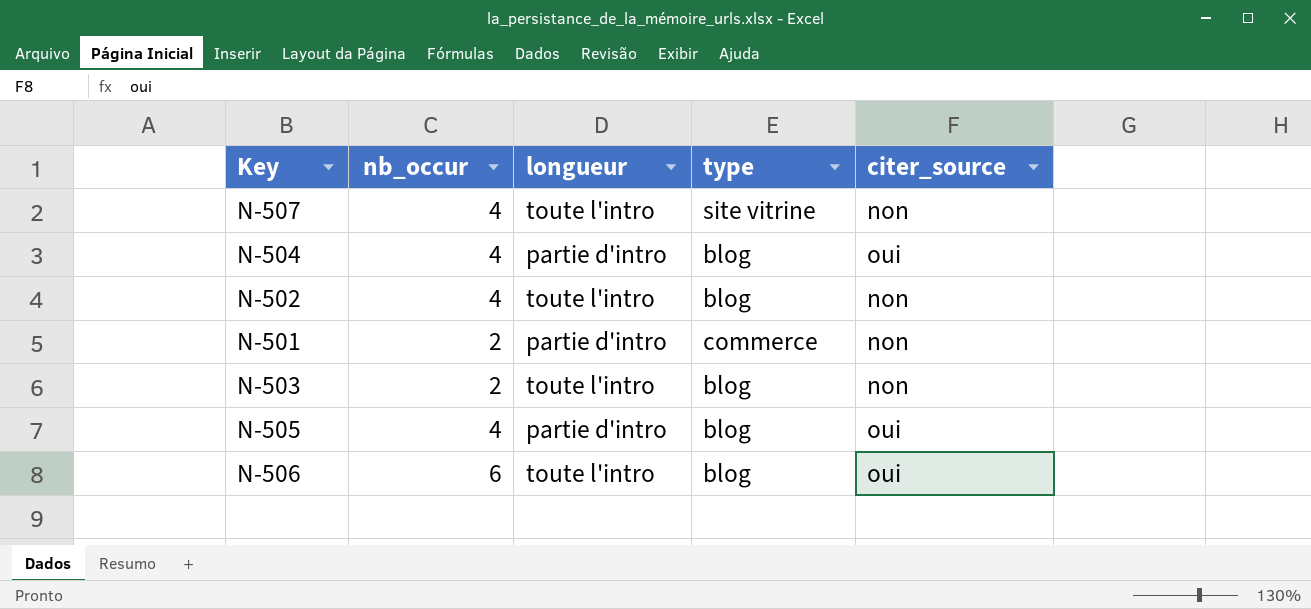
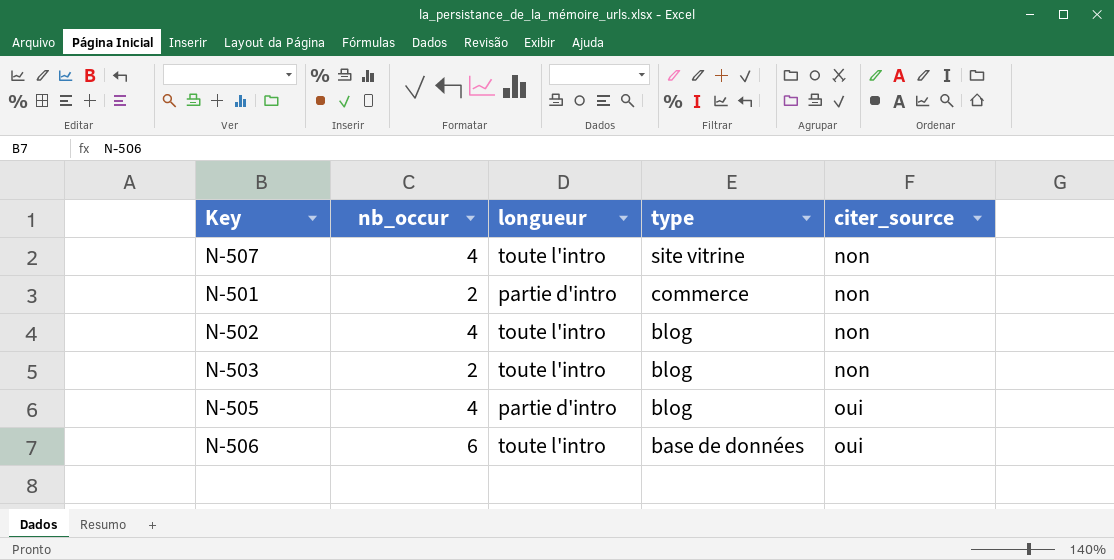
row order: none -> type descending
row N-504: 4 | partie d'intro | blog | oui -> none
N-506 | type: blog -> base de données

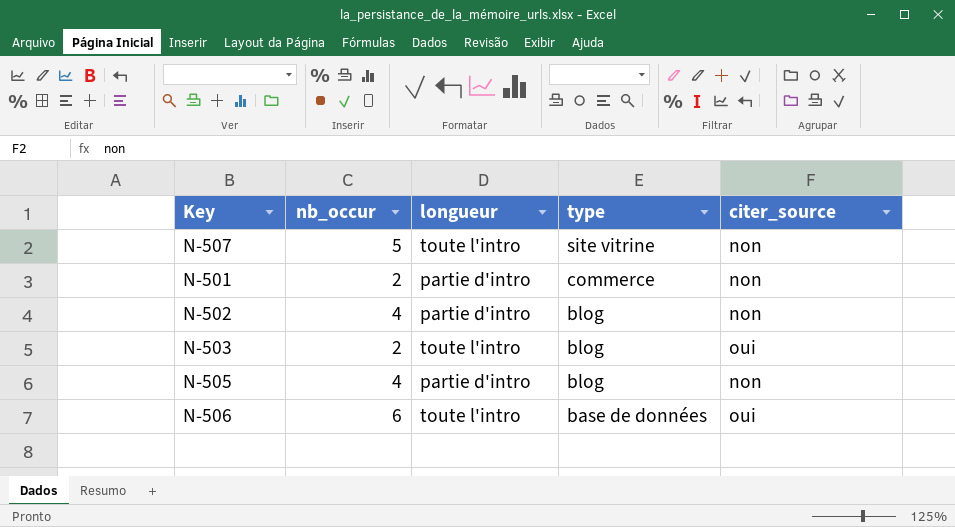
N-507 | nb_occur: 4 -> 5
N-502 | longueur: toute l'intro -> partie d'intro
N-503 | citer_source: non -> oui
N-505 | citer_source: oui -> non

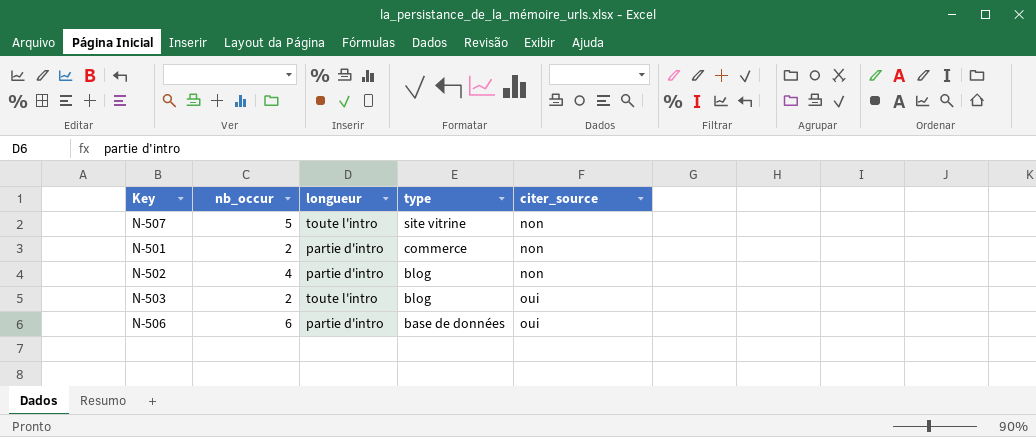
row N-505: 4 | partie d'intro | blog | non -> none
N-506 | longueur: toute l'intro -> partie d'intro

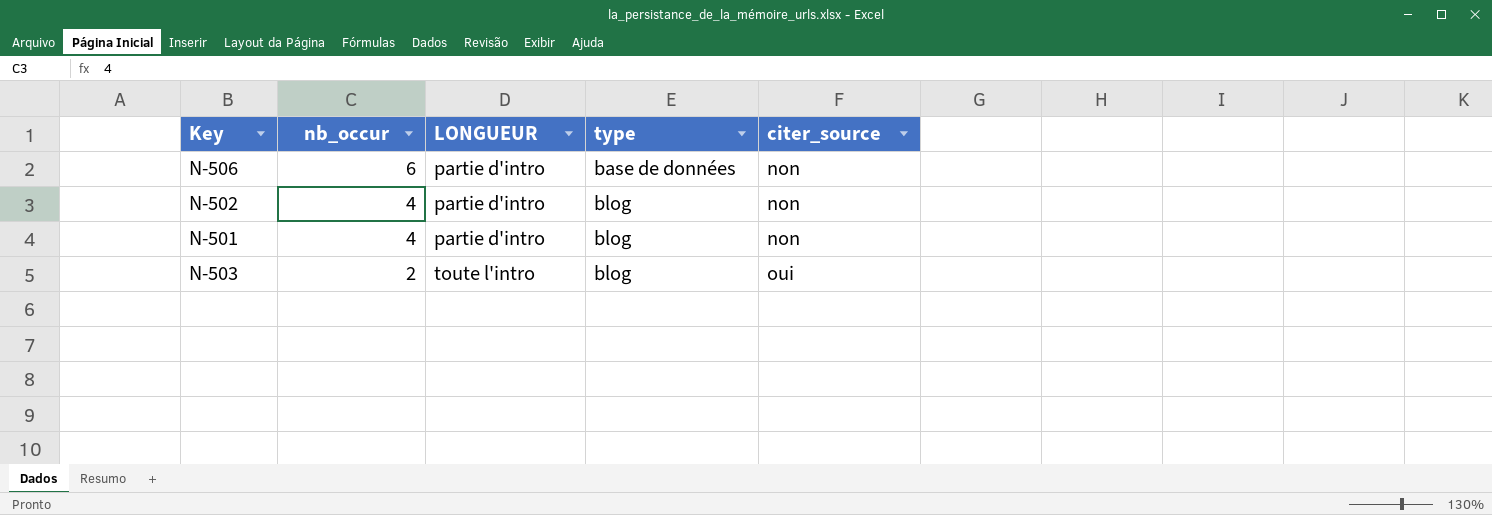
row order: type descending -> nb_occur descending
column name: longueur -> LONGUEUR
row N-507: 5 | toute l'intro | site vitrine | non -> none
N-506 | citer_source: oui -> non
N-501 | nb_occur: 2 -> 4
N-501 | type: commerce -> blog

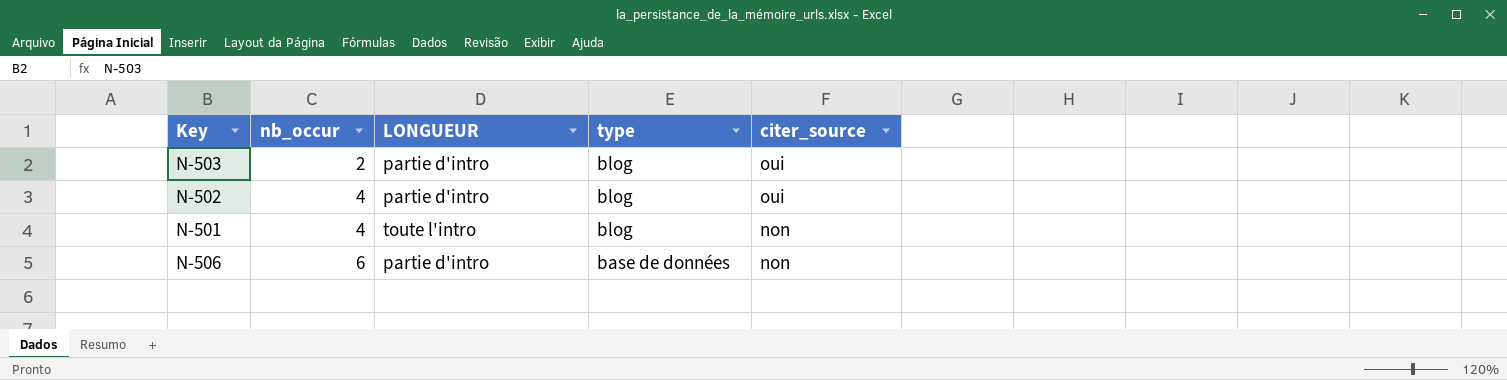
row order: nb_occur descending -> nb_occur ascending
N-503 | LONGUEUR: toute l'intro -> partie d'intro
N-502 | citer_source: non -> oui
N-501 | LONGUEUR: partie d'intro -> toute l'intro

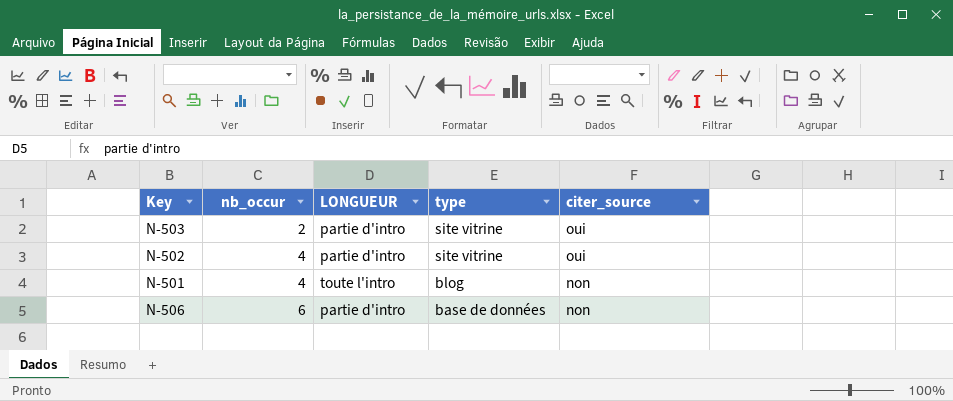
N-503 | type: blog -> site vitrine
N-502 | type: blog -> site vitrine

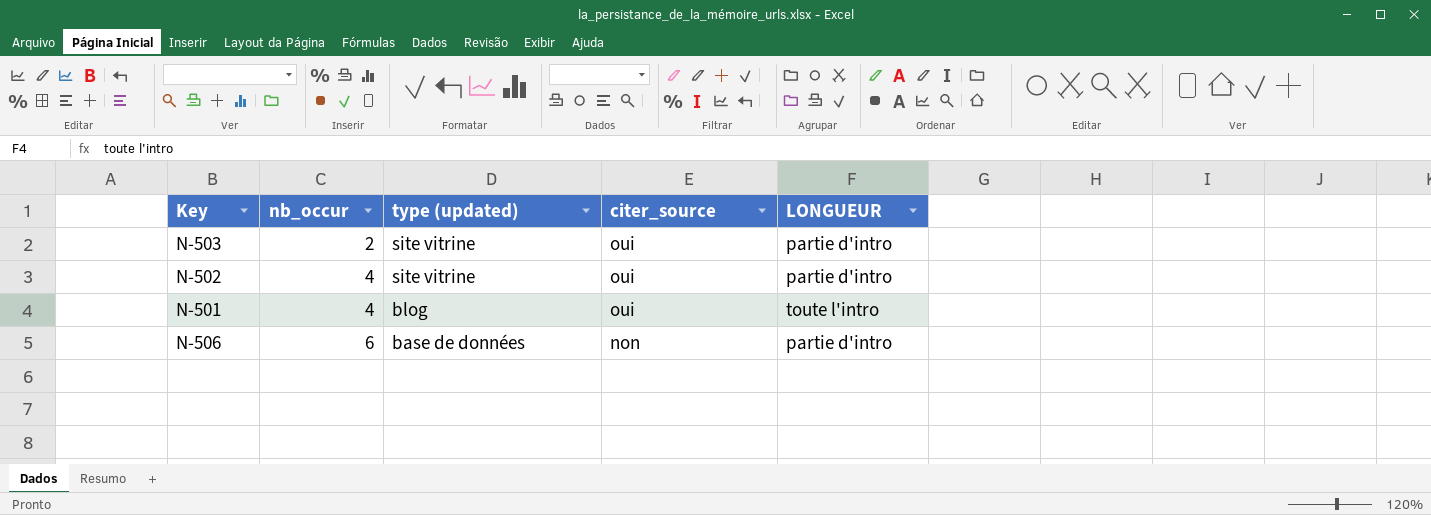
column name: type -> type (updated)
column LONGUEUR | position: 3 -> 5
N-501 | citer_source: non -> oui

